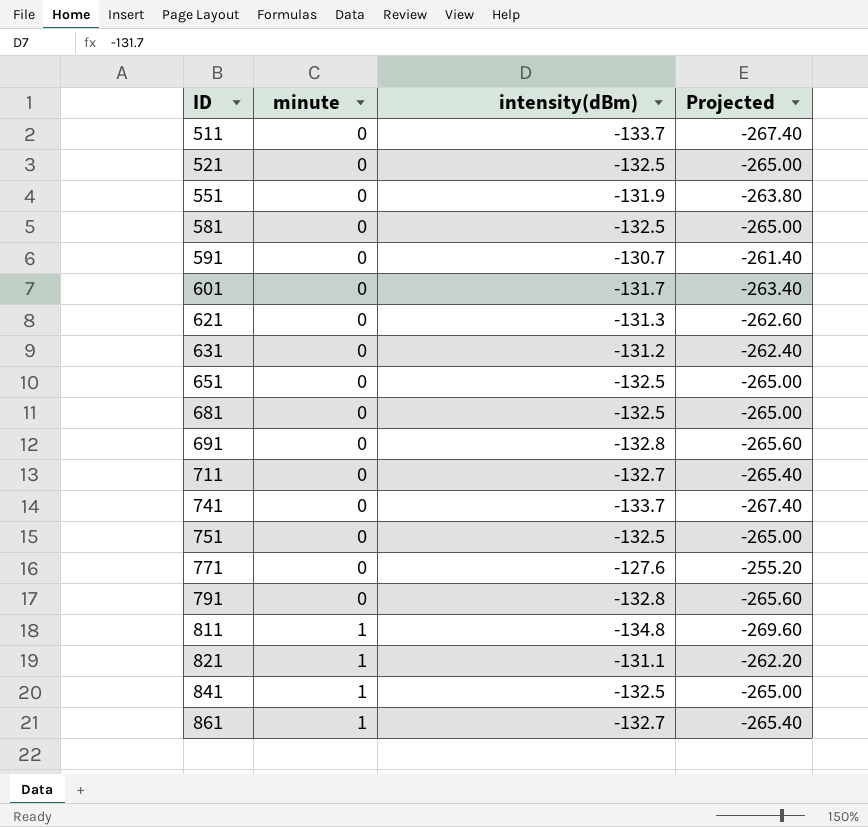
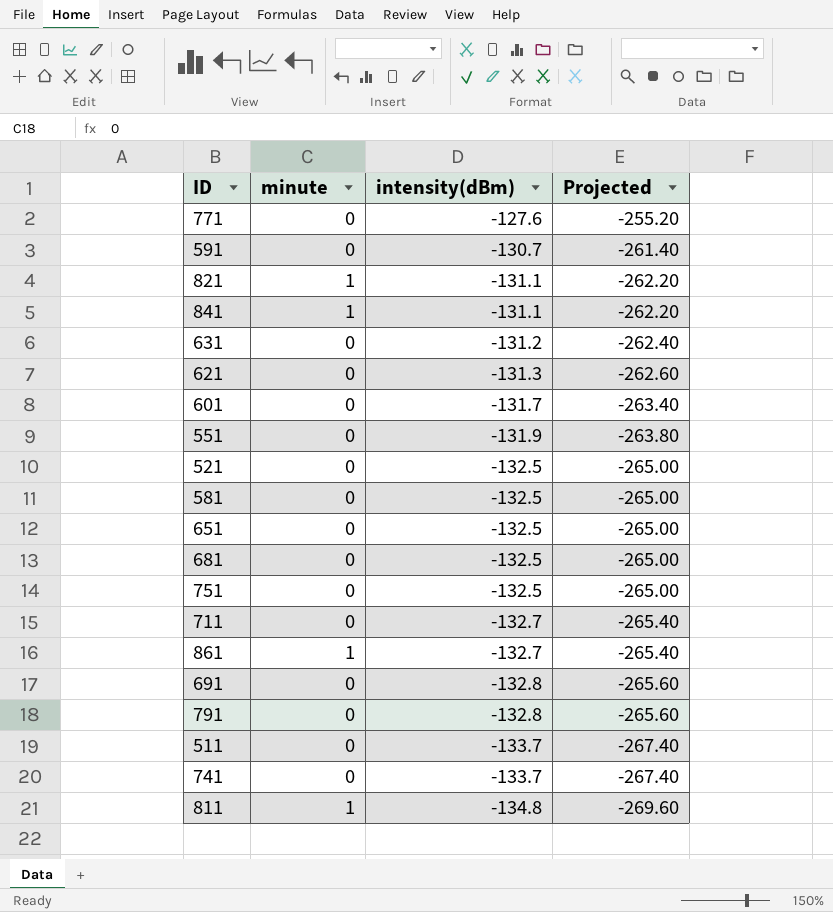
row order: ID ascending -> intensity(dBm) descending
841 | intensity(dBm): -132.5 -> -131.1
841 | Projected: -265.00 -> -262.20

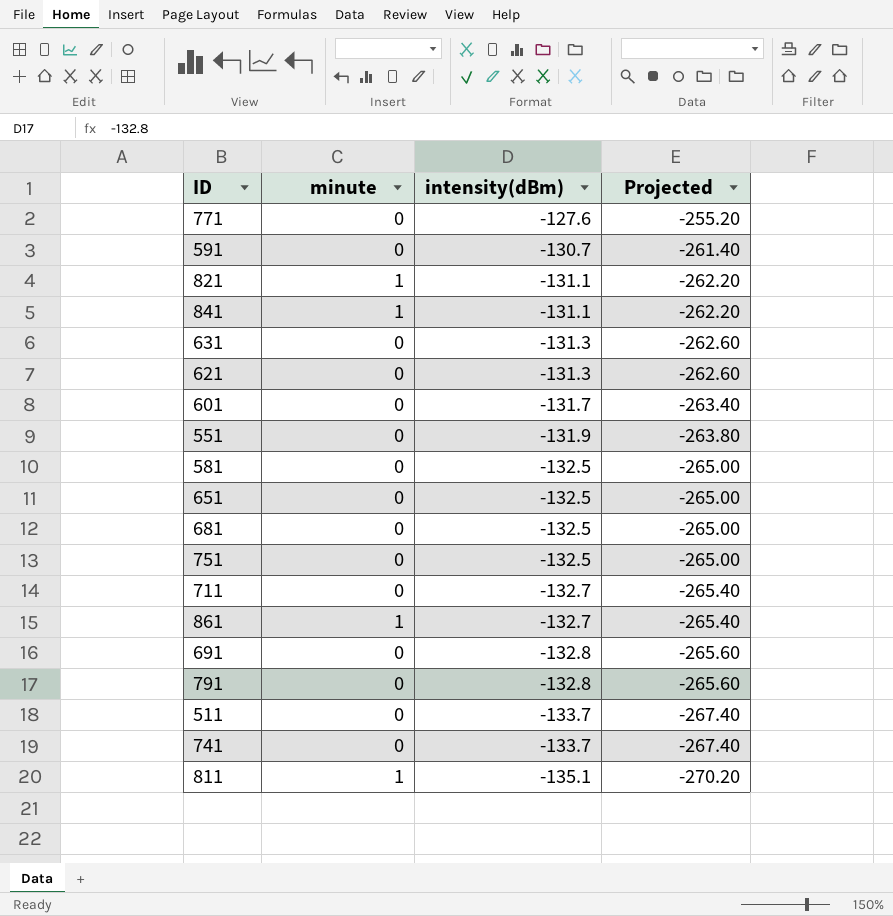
row 521: 0 | -132.5 | -265.00 -> none
631 | intensity(dBm): -131.2 -> -131.3
631 | Projected: -262.40 -> -262.60
811 | intensity(dBm): -134.8 -> -135.1
811 | Projected: -269.60 -> -270.20

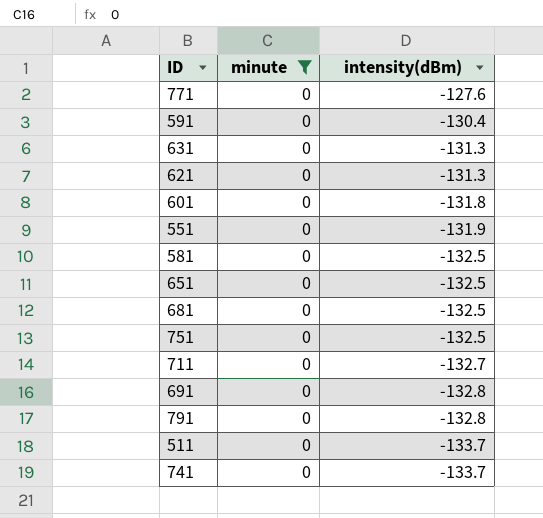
filter: none -> minute = 0
column Projected | formula: [intensity(dBm)] * 2 -> none
591 | intensity(dBm): -130.7 -> -130.4
601 | intensity(dBm): -131.7 -> -131.8

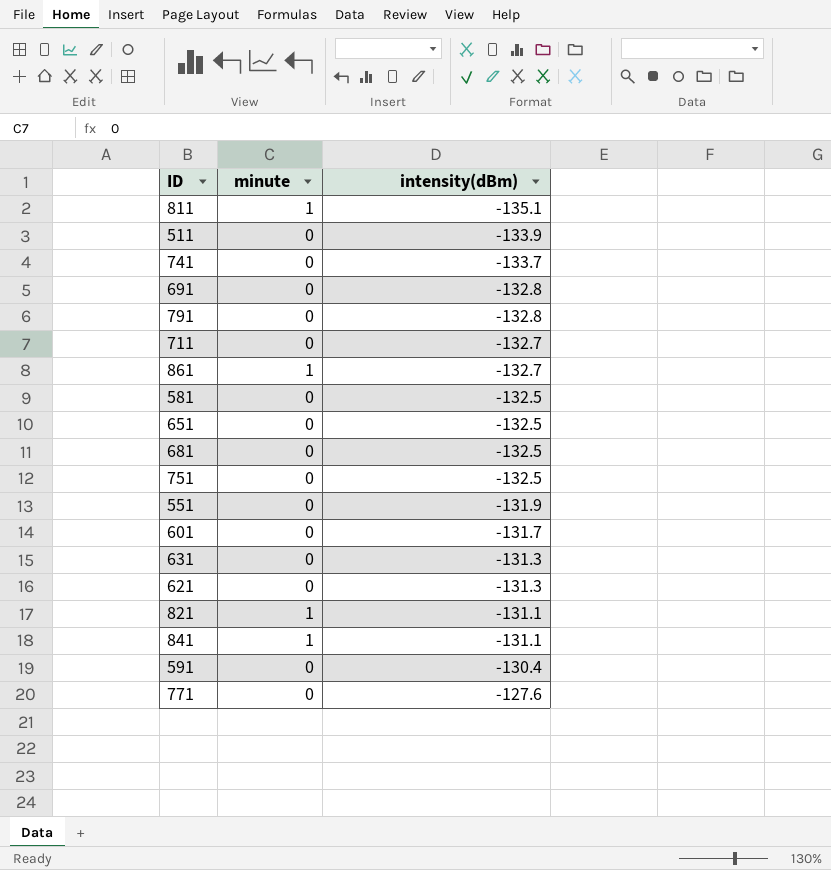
filter: minute = 0 -> none
row order: intensity(dBm) descending -> intensity(dBm) ascending
511 | intensity(dBm): -133.7 -> -133.9
601 | intensity(dBm): -131.8 -> -131.7

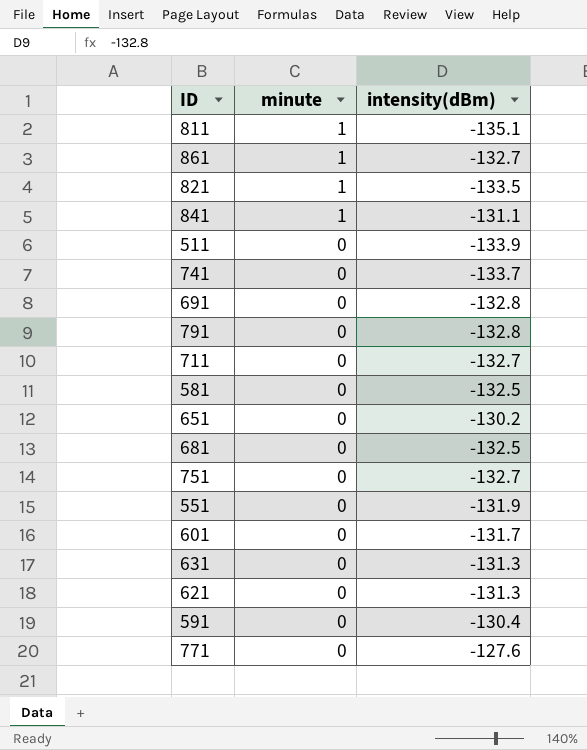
row order: intensity(dBm) ascending -> minute descending
821 | intensity(dBm): -131.1 -> -133.5
651 | intensity(dBm): -132.5 -> -130.2
751 | intensity(dBm): -132.5 -> -132.7

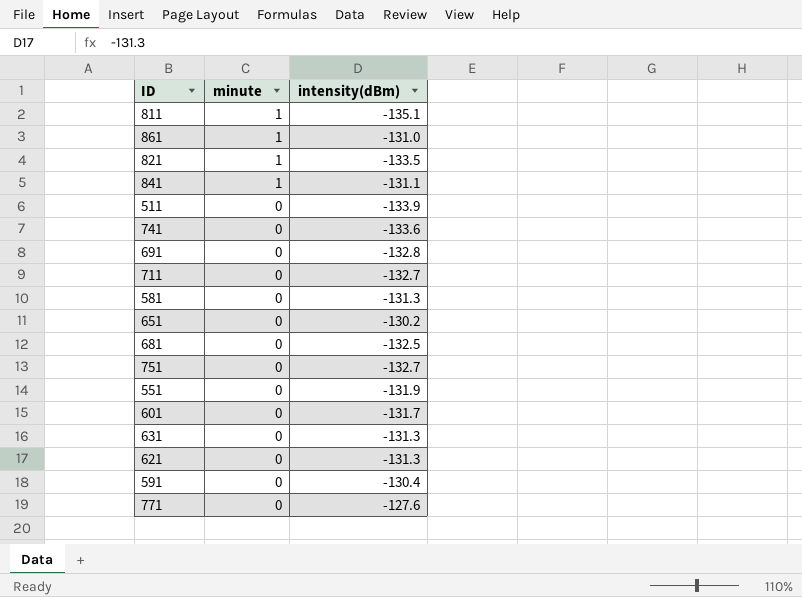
row 791: 0 | -132.8 -> none
861 | intensity(dBm): -132.7 -> -131.0
741 | intensity(dBm): -133.7 -> -133.6
581 | intensity(dBm): -132.5 -> -131.3

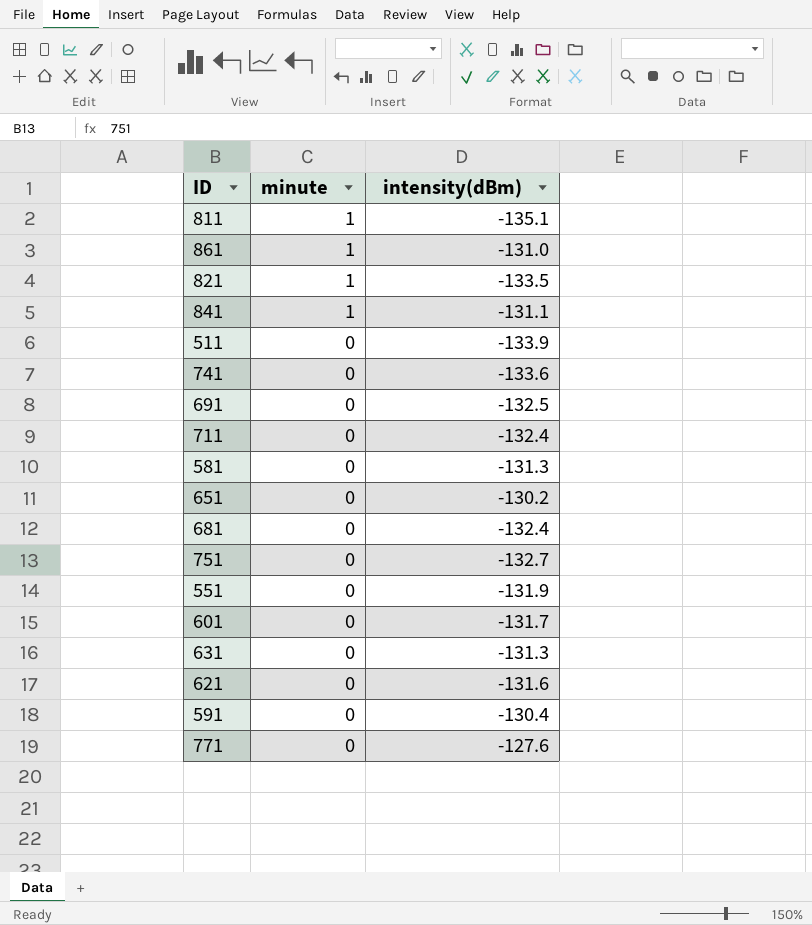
691 | intensity(dBm): -132.8 -> -132.5
711 | intensity(dBm): -132.7 -> -132.4
681 | intensity(dBm): -132.5 -> -132.4
621 | intensity(dBm): -131.3 -> -131.6

